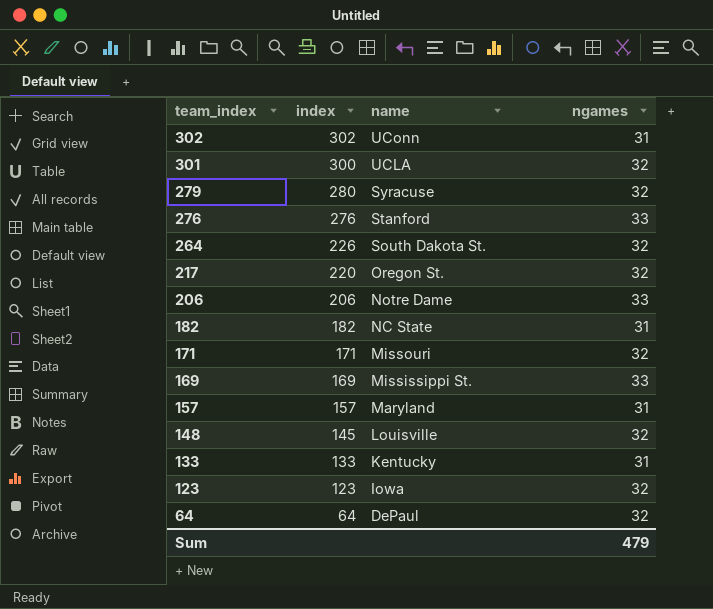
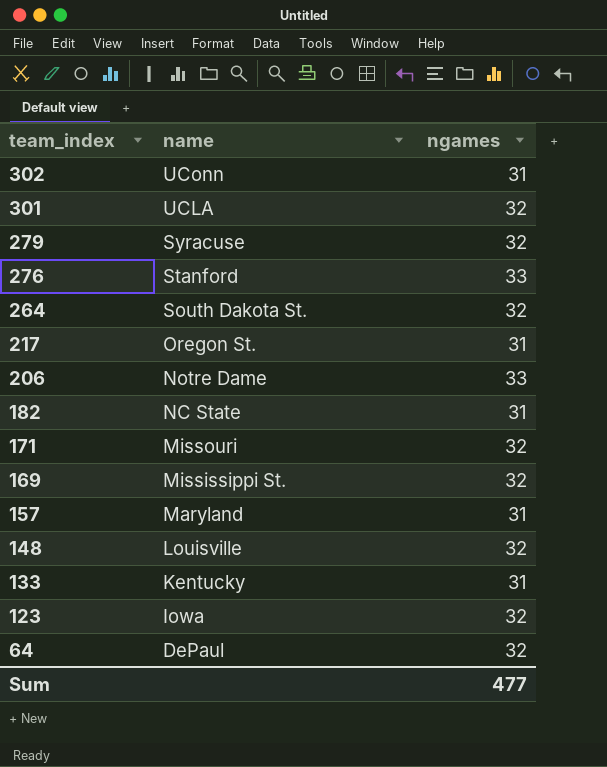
column index | position: 2 -> none
217 | ngames: 32 -> 31
169 | ngames: 33 -> 32
Sum | ngames: 479 -> 477

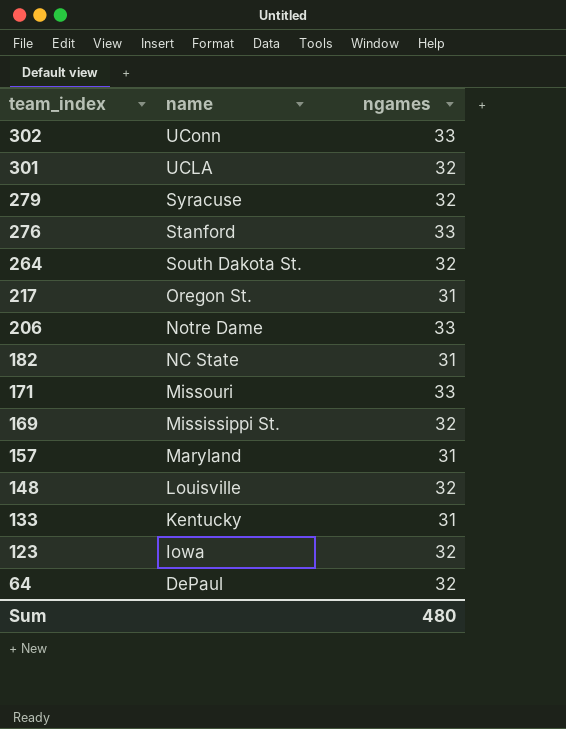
302 | ngames: 31 -> 33
171 | ngames: 32 -> 33
Sum | ngames: 477 -> 480

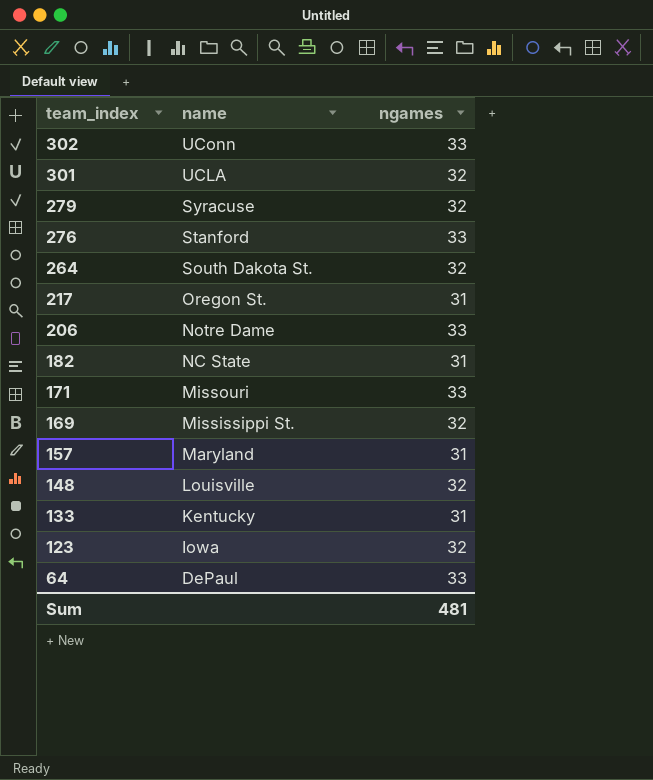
64 | ngames: 32 -> 33
Sum | ngames: 480 -> 481

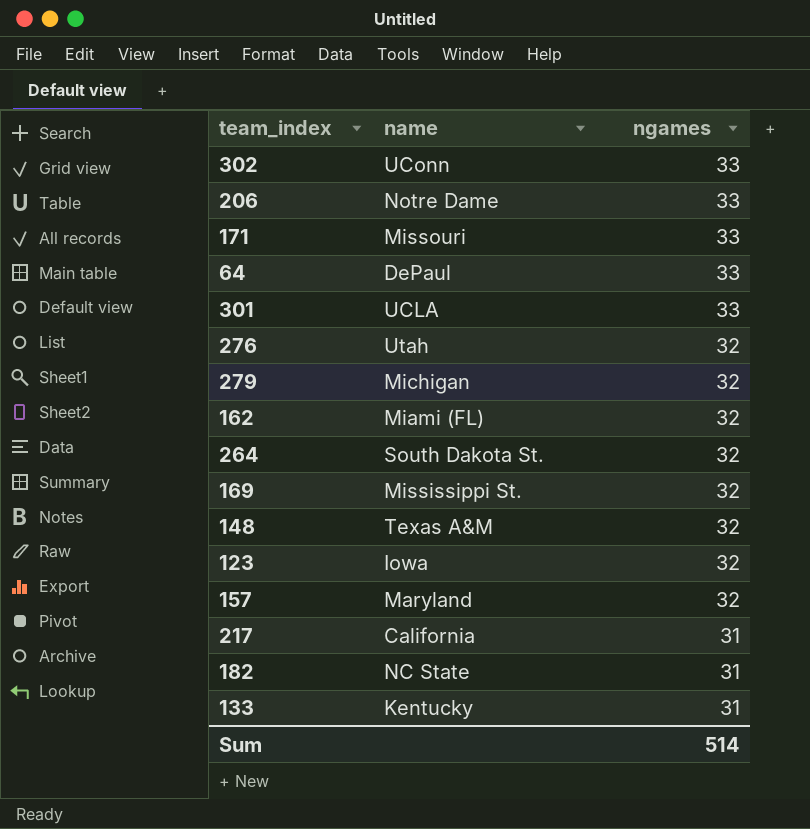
row order: team_index descending -> ngames descending
301 | ngames: 32 -> 33
276 | name: Stanford -> Utah
276 | ngames: 33 -> 32
279 | name: Syracuse -> Michigan
row 162: none -> Miami (FL) | 32
148 | name: Louisville -> Texas A&M
157 | ngames: 31 -> 32
217 | name: Oregon St. -> California
Sum | ngames: 481 -> 514

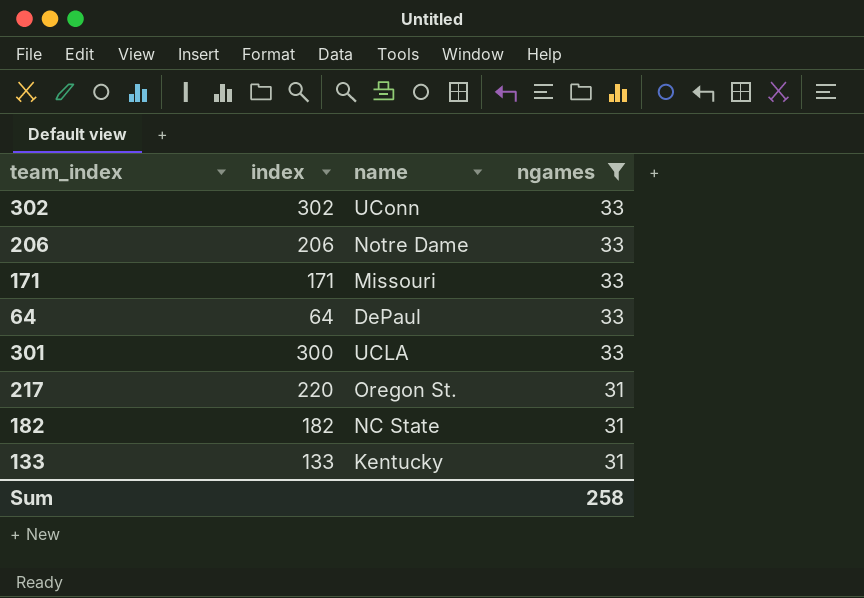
filter: none -> ngames != 32
column index | position: none -> 2
217 | name: California -> Oregon St.
Sum | ngames: 514 -> 258

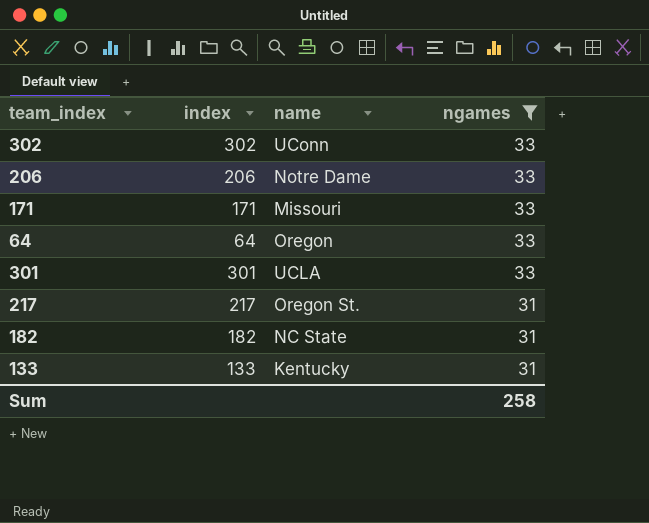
64 | name: DePaul -> Oregon
301 | index: 300 -> 301
217 | index: 220 -> 217

